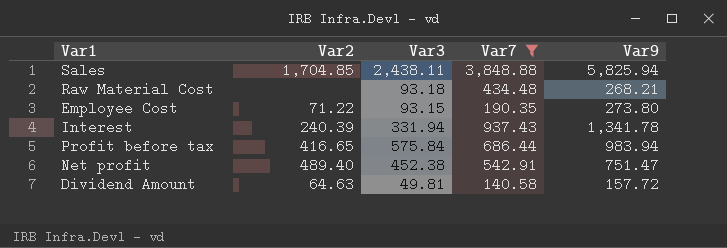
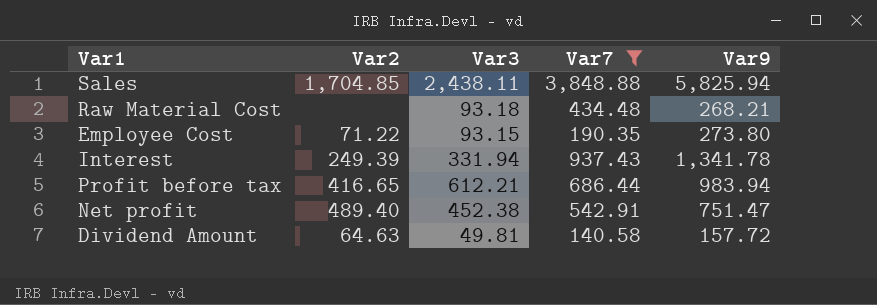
Interest | Var2: 240.39 -> 249.39
Profit before tax | Var3: 575.84 -> 612.21

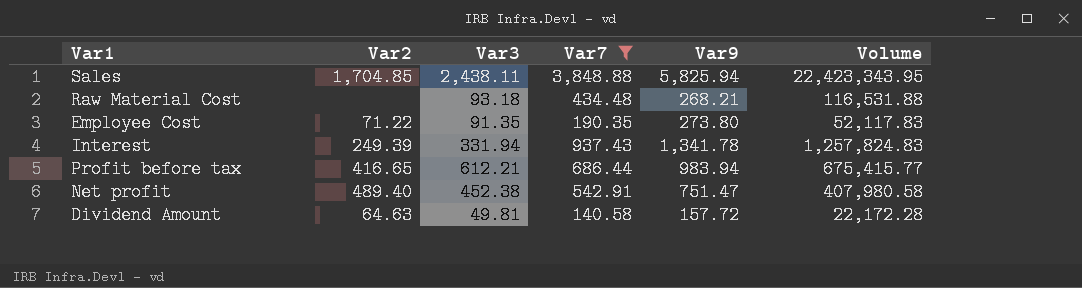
column Volume | formula: none -> [Var7] * [Var9]
Employee Cost | Var3: 93.15 -> 91.35

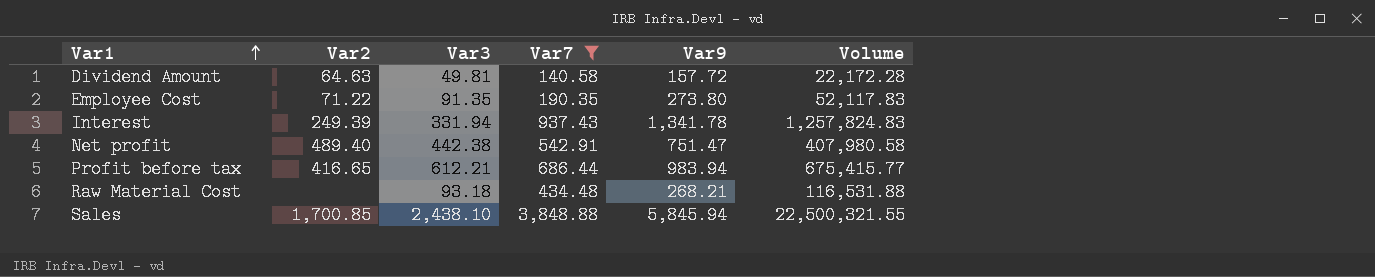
row order: none -> Var1 ascending
Net profit | Var3: 452.38 -> 442.38
Sales | Var2: 1,704.85 -> 1,700.85
Sales | Var3: 2,438.11 -> 2,438.10
Sales | Var9: 5,825.94 -> 5,845.94
Sales | Volume: 22,423,343.95 -> 22,500,321.55

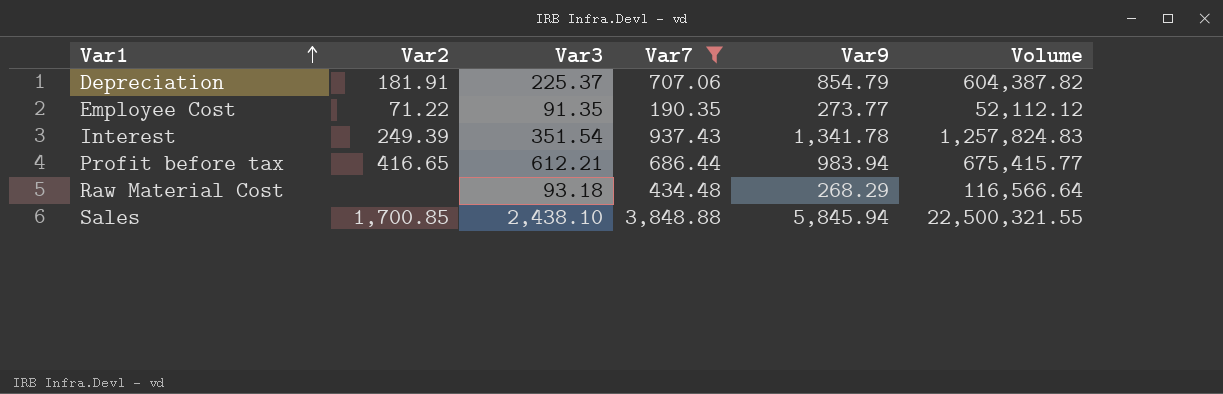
row Dividend Amount: 64.63 | 49.81 | 140.58 | 157.72 | 22,172.28 -> none
row Net profit: 489.40 | 442.38 | 542.91 | 751.47 | 407,980.58 -> none
row Depreciation: none -> 181.91 | 225.37 | 707.06 | 854.79 | 604,387.82
Employee Cost | Var9: 273.80 -> 273.77
Employee Cost | Volume: 52,117.83 -> 52,112.12
Interest | Var3: 331.94 -> 351.54
Raw Material Cost | Var9: 268.21 -> 268.29
Raw Material Cost | Volume: 116,531.88 -> 116,566.64

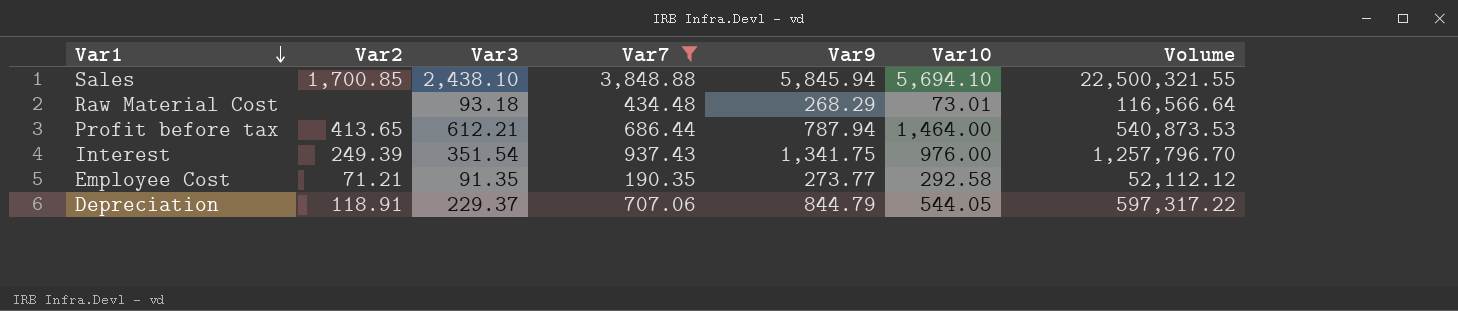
row order: Var1 ascending -> Var1 descending
column Var10 | position: none -> 6
Profit before tax | Var2: 416.65 -> 413.65
Profit before tax | Var9: 983.94 -> 787.94
Profit before tax | Volume: 675,415.77 -> 540,873.53
Interest | Var9: 1,341.78 -> 1,341.75
Interest | Volume: 1,257,824.83 -> 1,257,796.70
Employee Cost | Var2: 71.22 -> 71.21
Depreciation | Var2: 181.91 -> 118.91
Depreciation | Var3: 225.37 -> 229.37
Depreciation | Var9: 854.79 -> 844.79
Depreciation | Volume: 604,387.82 -> 597,317.22

